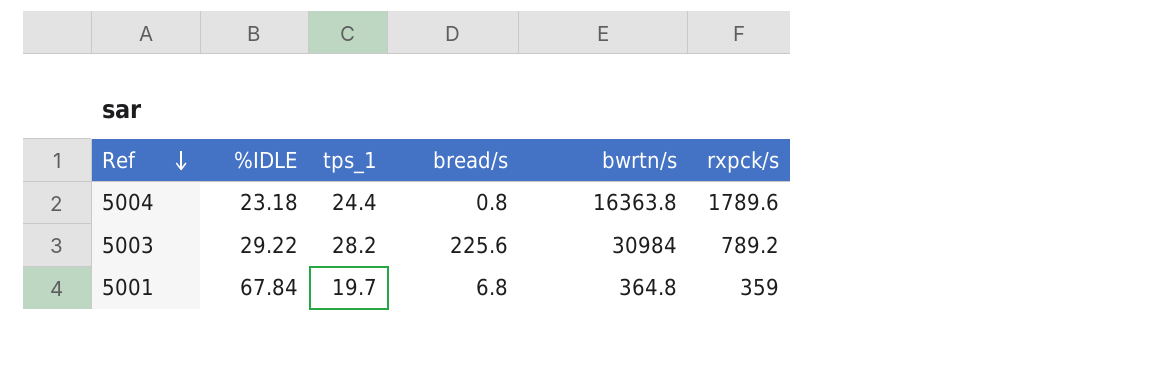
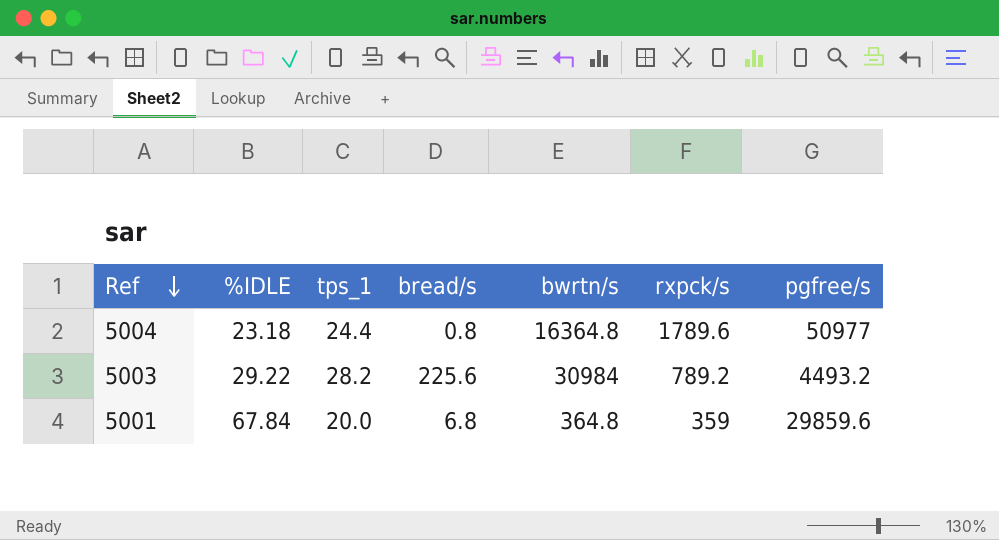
column pgfree/s | position: none -> 7
5004 | bwrtn/s: 16363.8 -> 16364.8
5001 | tps_1: 19.7 -> 20.0

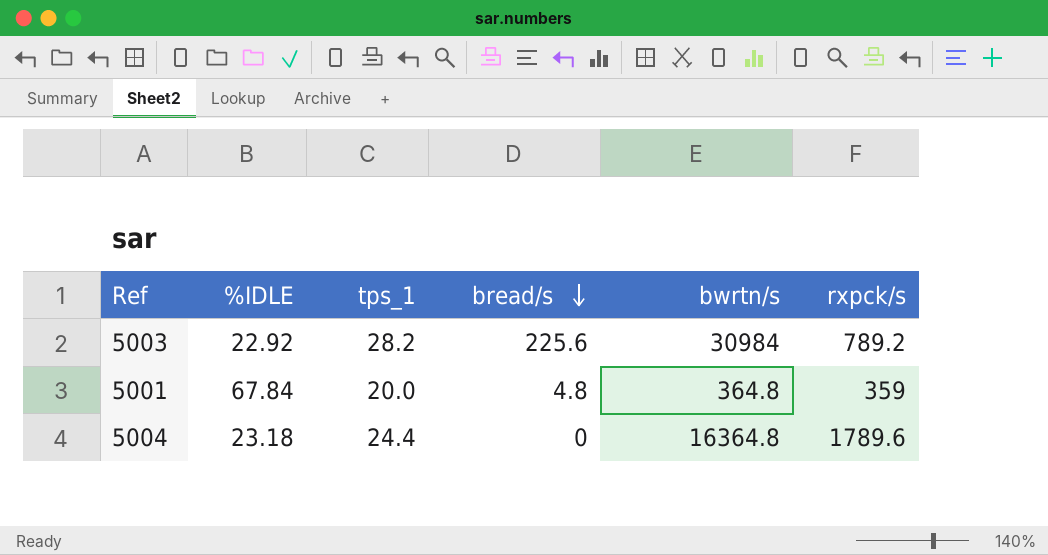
row order: Ref descending -> bread/s descending
column pgfree/s | position: 7 -> none
5003 | %IDLE: 29.22 -> 22.92
5001 | bread/s: 6.8 -> 4.8
5004 | bread/s: 0.8 -> 0

